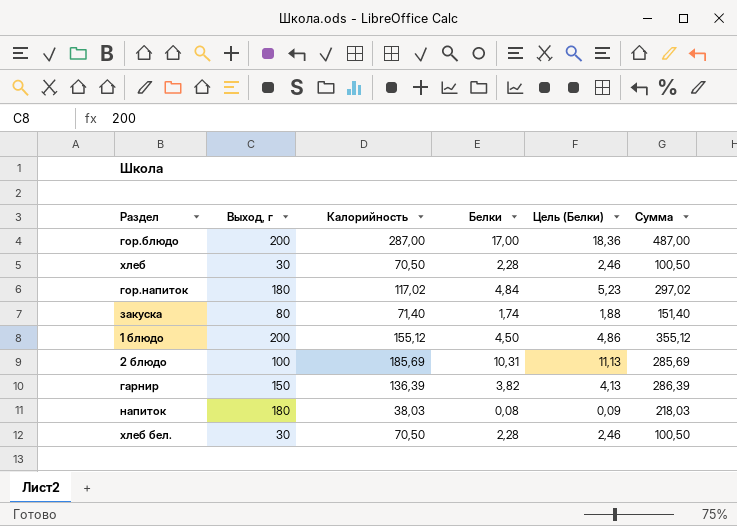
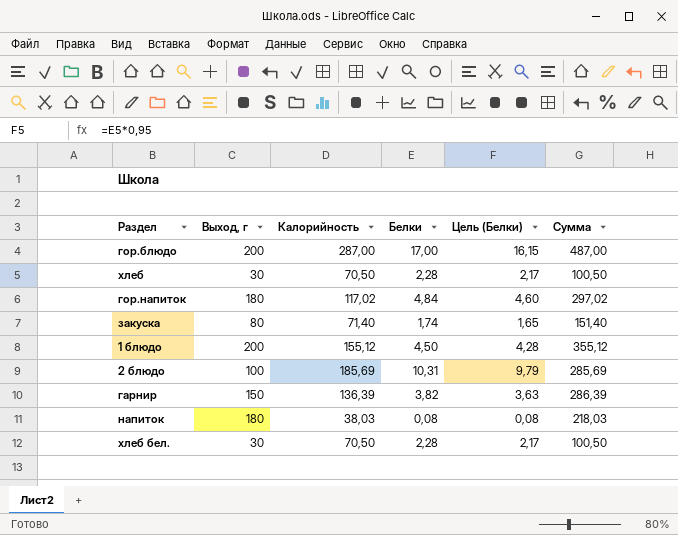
column Цель (Белки) | formula: [Белки] * 1,08 -> [Белки] * 0,95

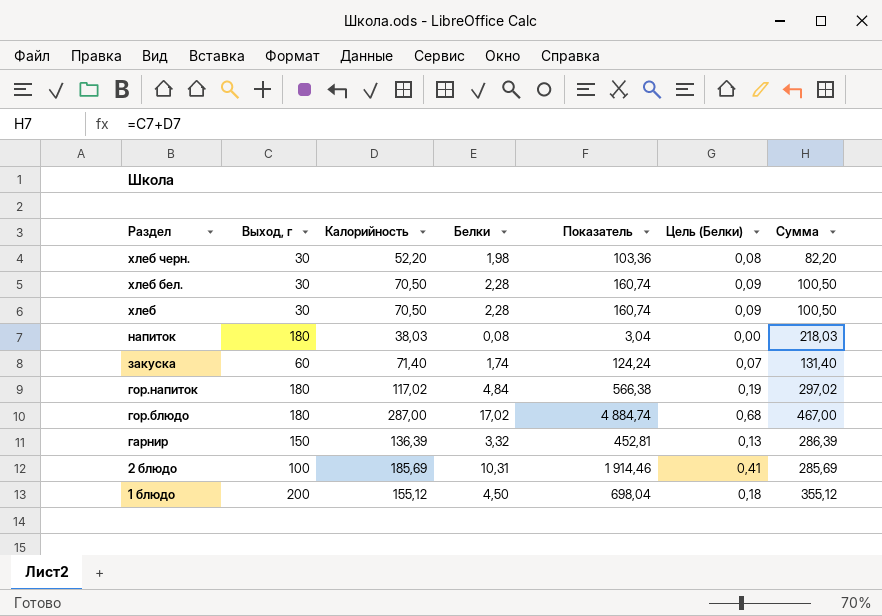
row order: none -> Раздел descending
column Показатель | formula: none -> [Калорийность] * [Белки]
column Цель (Белки) | formula: [Белки] * 0,95 -> [Белки] * 0,04
row хлеб черн.: none -> 30 | 52,20 | 1,98 | 103,36 | 0,08 | 82,20
закуска | Выход, г: 80 -> 60
закуска | Сумма: 151,40 -> 131,40
гор.блюдо | Выход, г: 200 -> 180
гор.блюдо | Белки: 17,00 -> 17,02
гор.блюдо | Сумма: 487,00 -> 467,00
гарнир | Белки: 3,82 -> 3,32

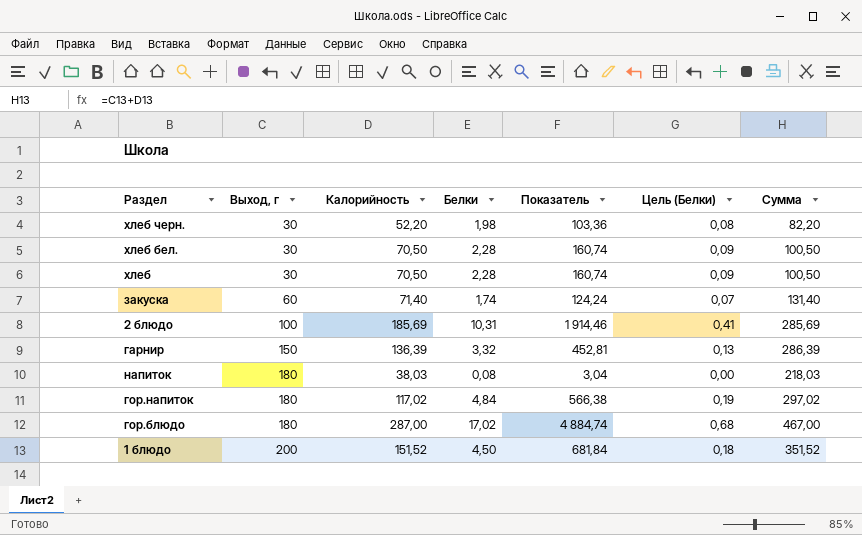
row order: Раздел descending -> Выход, г ascending
1 блюдо | Калорийность: 155,12 -> 151,52
1 блюдо | Показатель: 698,04 -> 681,84
1 блюдо | Сумма: 355,12 -> 351,52

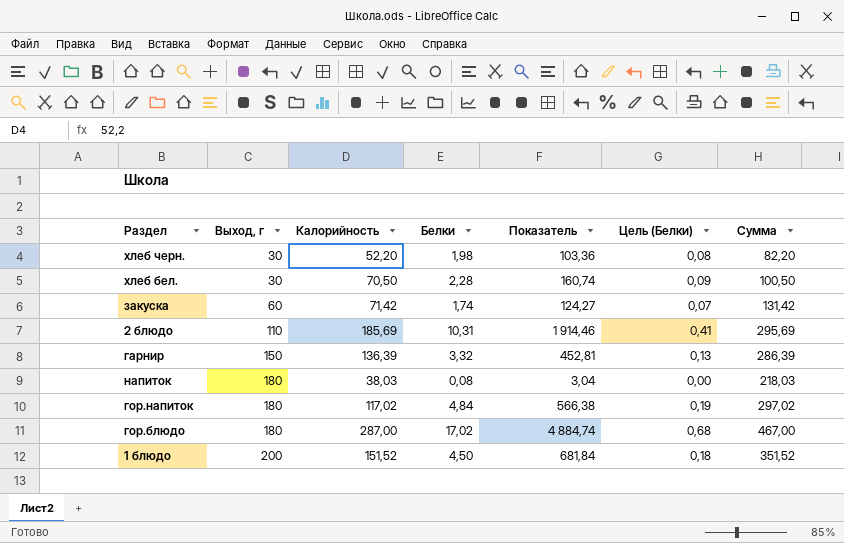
row хлеб: 30 | 70,50 | 2,28 | 160,74 | 0,09 | 100,50 -> none
закуска | Калорийность: 71,40 -> 71,42
закуска | Показатель: 124,24 -> 124,27
закуска | Сумма: 131,40 -> 131,42
2 блюдо | Выход, г: 100 -> 110
2 блюдо | Сумма: 285,69 -> 295,69

